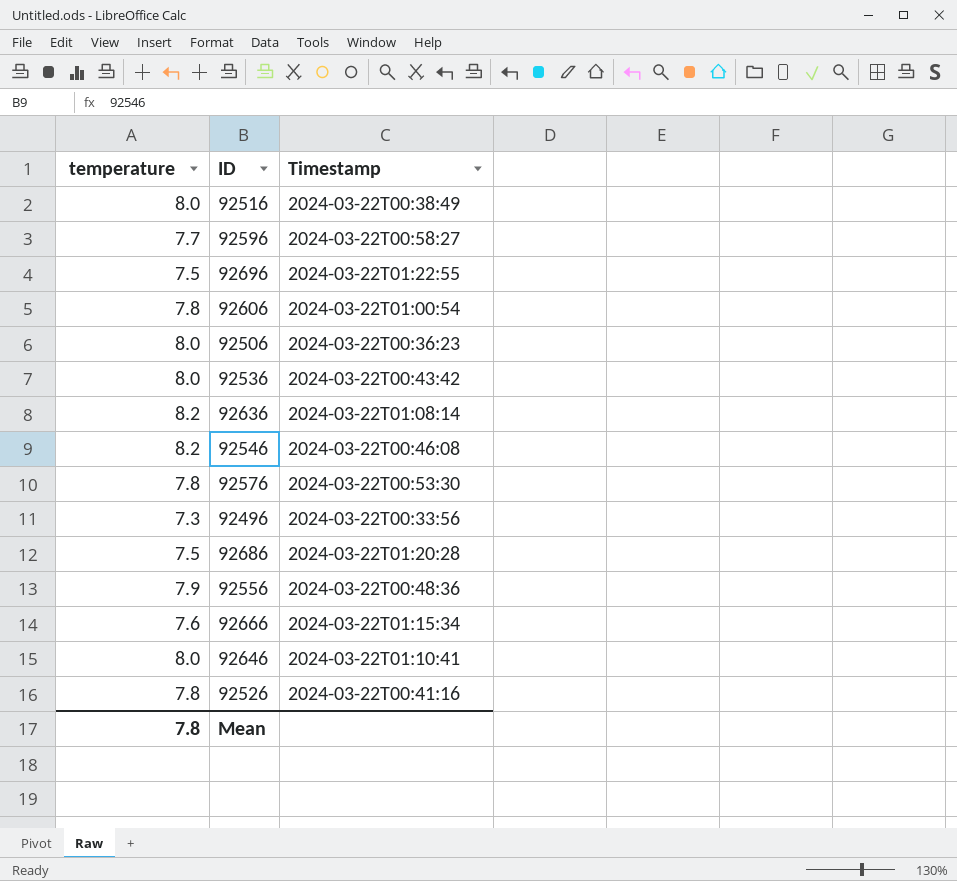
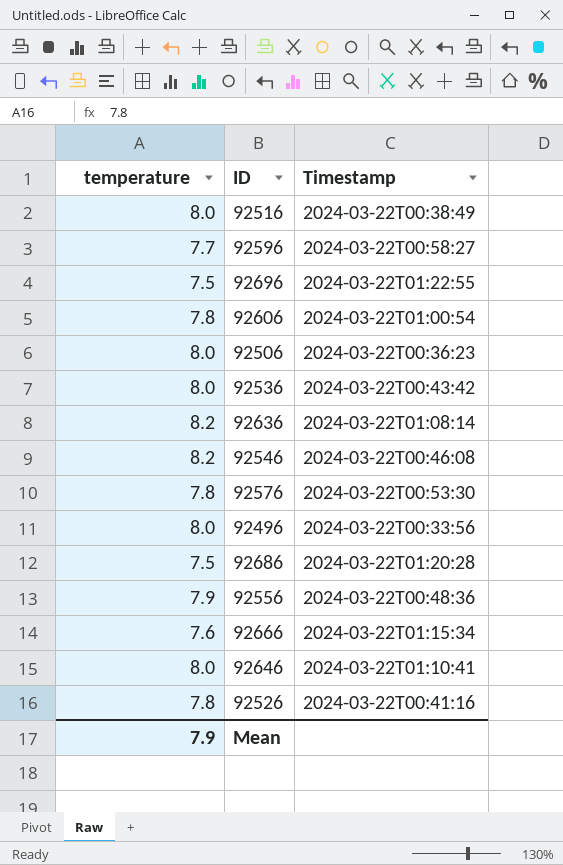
92496 | temperature: 7.3 -> 8.0
Mean | temperature: 7.8 -> 7.9

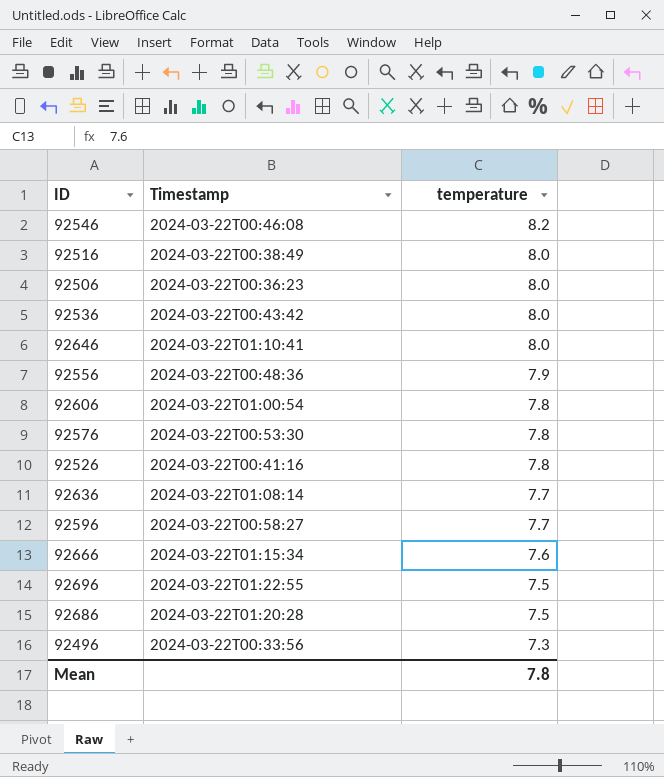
row order: none -> temperature descending
column temperature | position: 1 -> 3
92636 | temperature: 8.2 -> 7.7
92496 | temperature: 8.0 -> 7.3
Mean | temperature: 7.9 -> 7.8

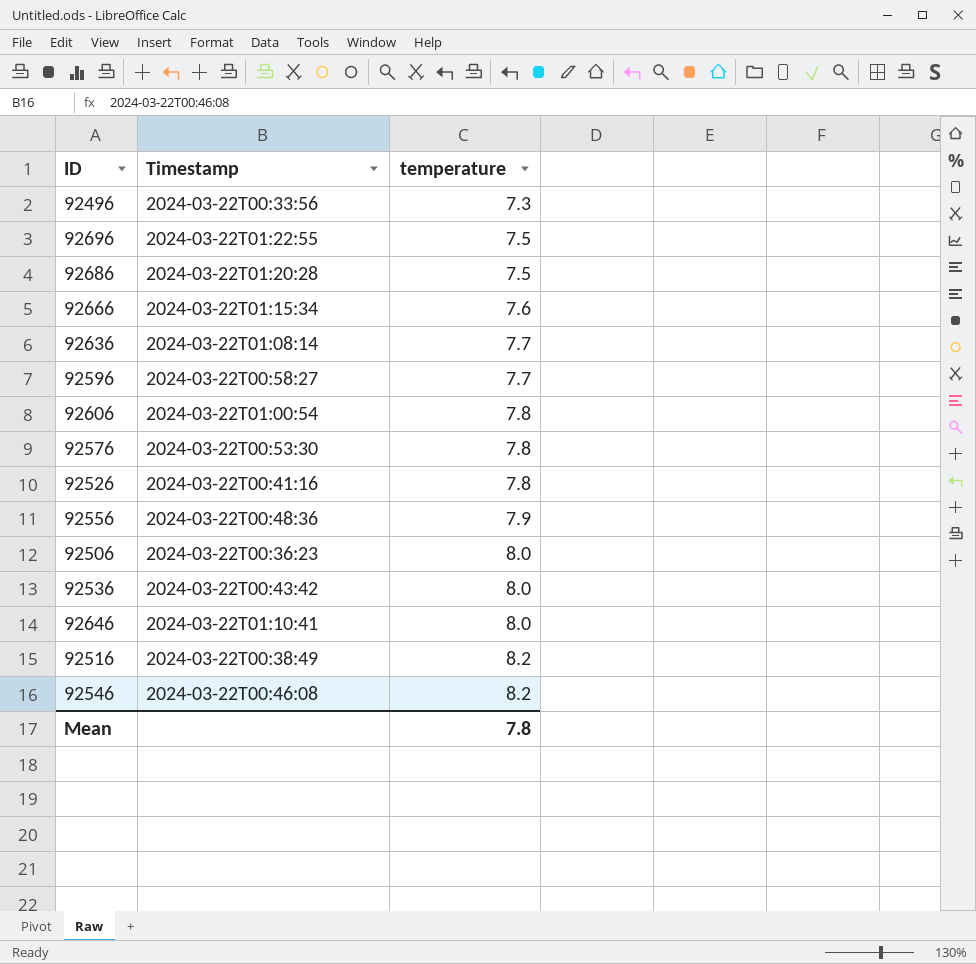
row order: temperature descending -> temperature ascending
92516 | temperature: 8.0 -> 8.2

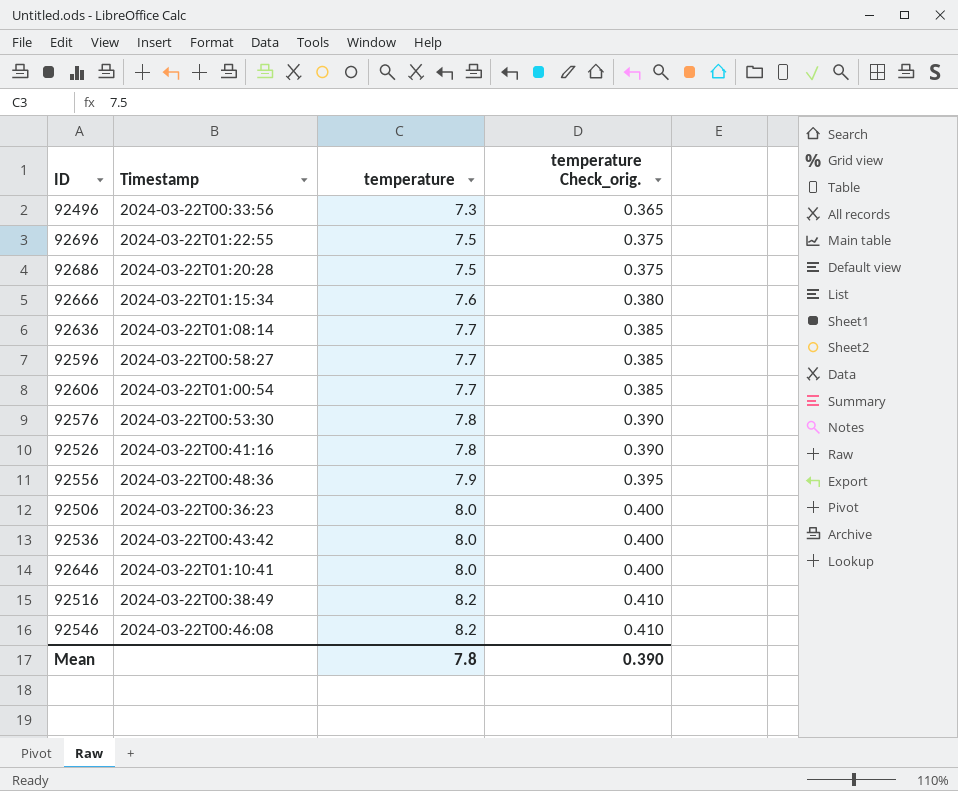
column temperature Check_orig. | formula: none -> [temperature] * 0.05
92606 | temperature: 7.8 -> 7.7

